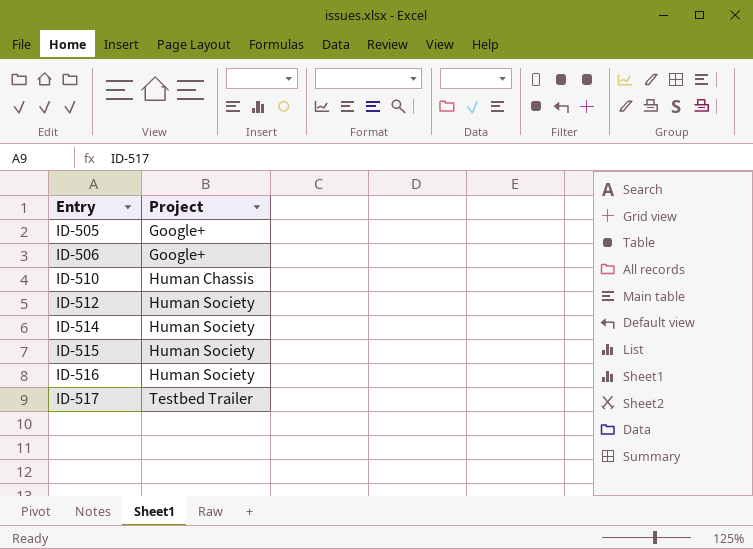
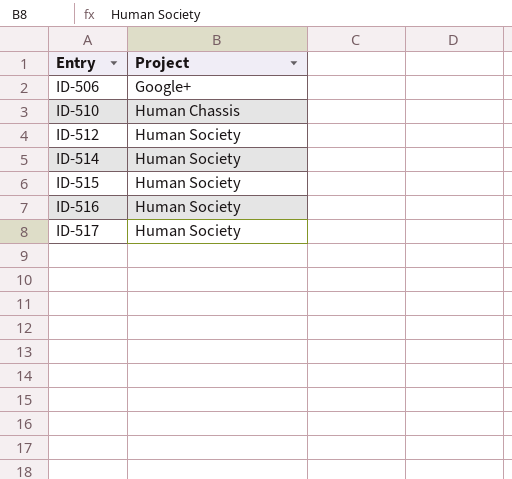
row ID-505: Google+ -> none
ID-517 | Project: Testbed Trailer -> Human Society

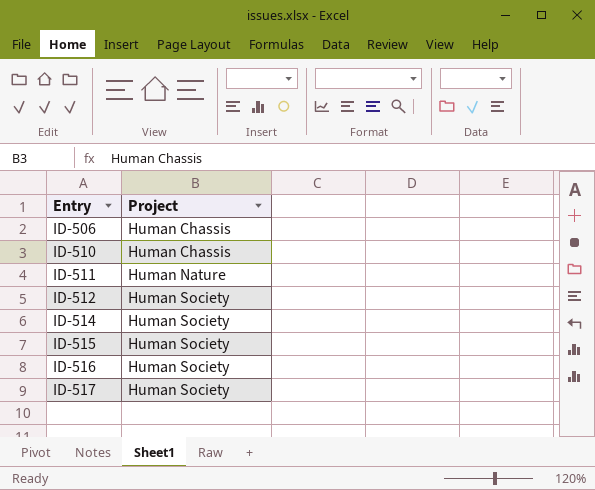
ID-506 | Project: Google+ -> Human Chassis
row ID-511: none -> Human Nature

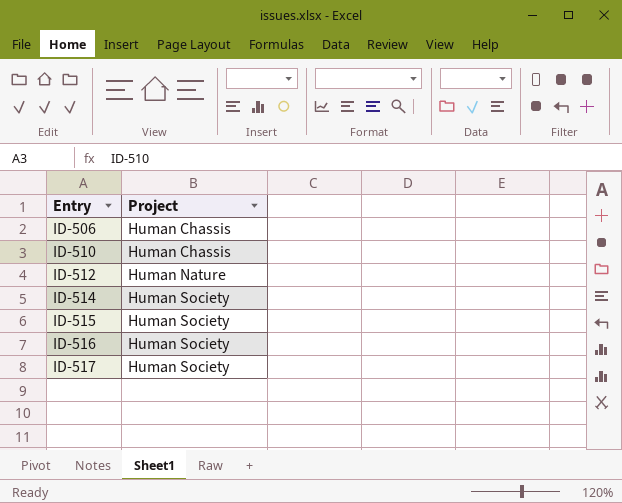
row ID-511: Human Nature -> none
ID-512 | Project: Human Society -> Human Nature

